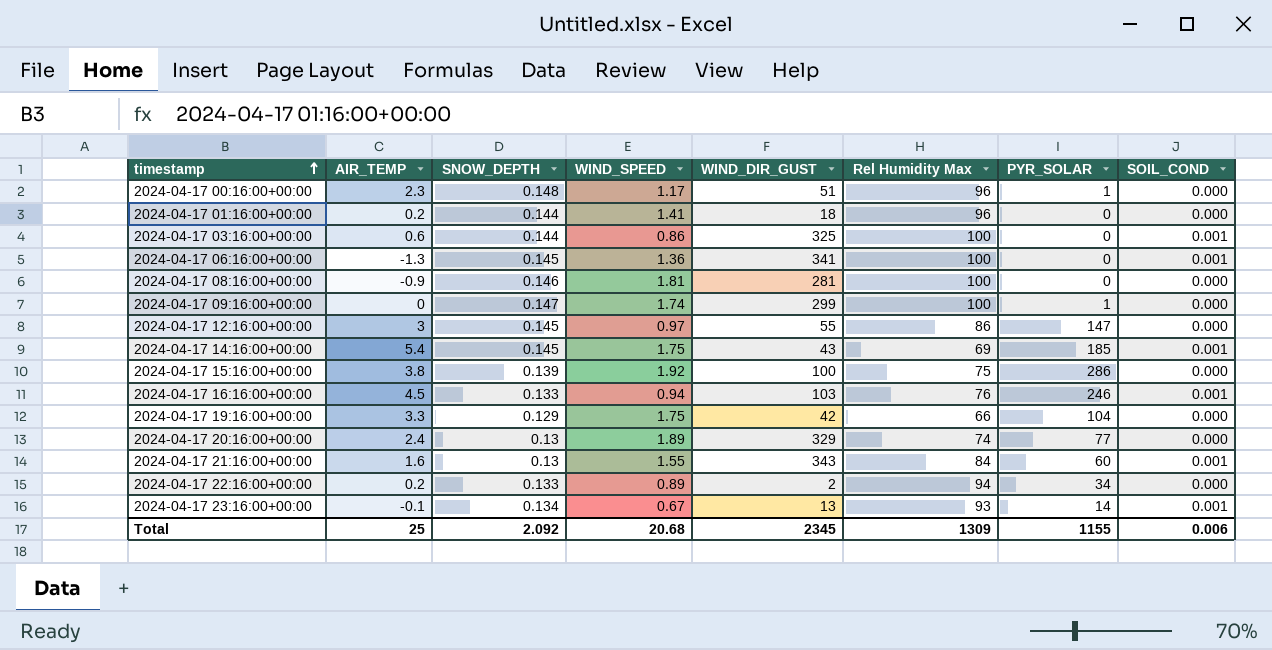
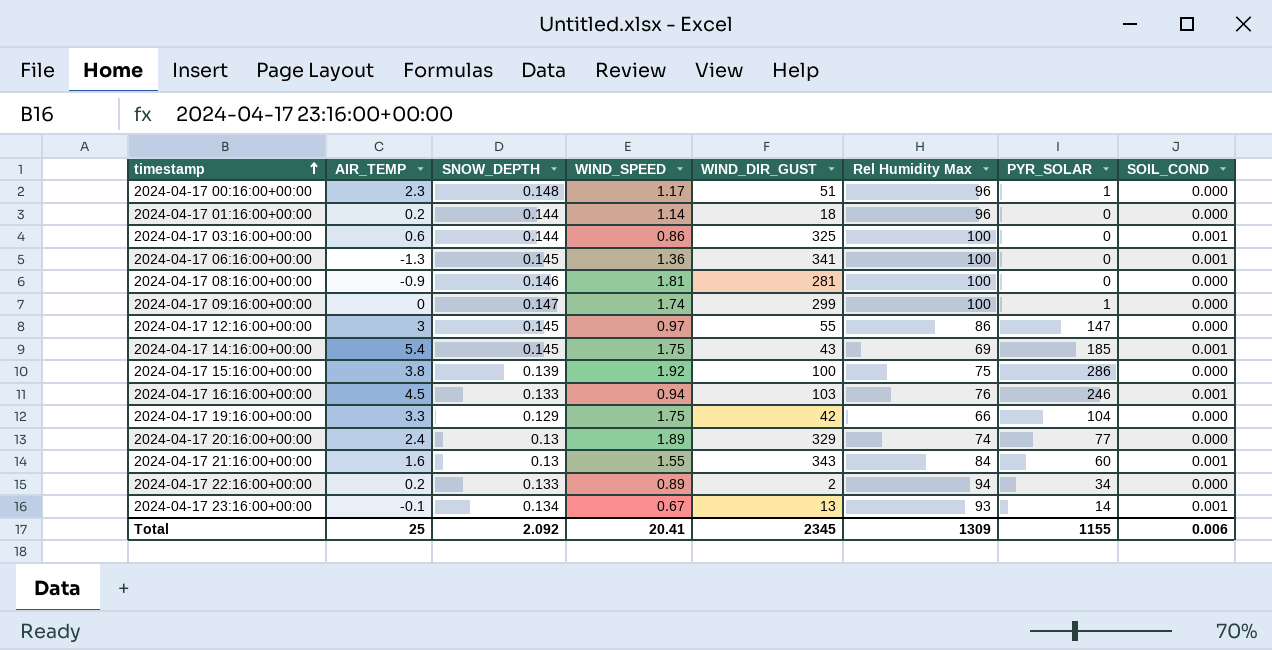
2024-04-17 01:16:00+00:00 | WIND_SPEED: 1.41 -> 1.14
Total | WIND_SPEED: 20.68 -> 20.41

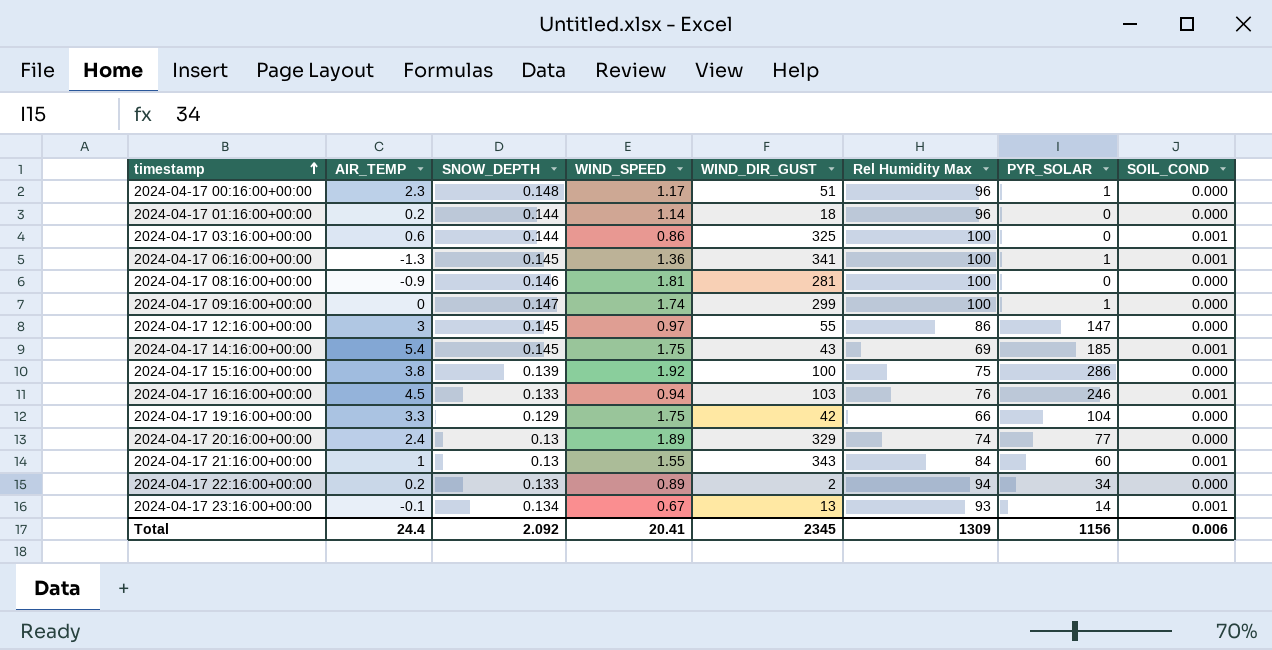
2024-04-17 06:16:00+00:00 | PYR_SOLAR: 0 -> 1
2024-04-17 21:16:00+00:00 | AIR_TEMP: 1.6 -> 1
Total | AIR_TEMP: 25 -> 24.4
Total | PYR_SOLAR: 1155 -> 1156

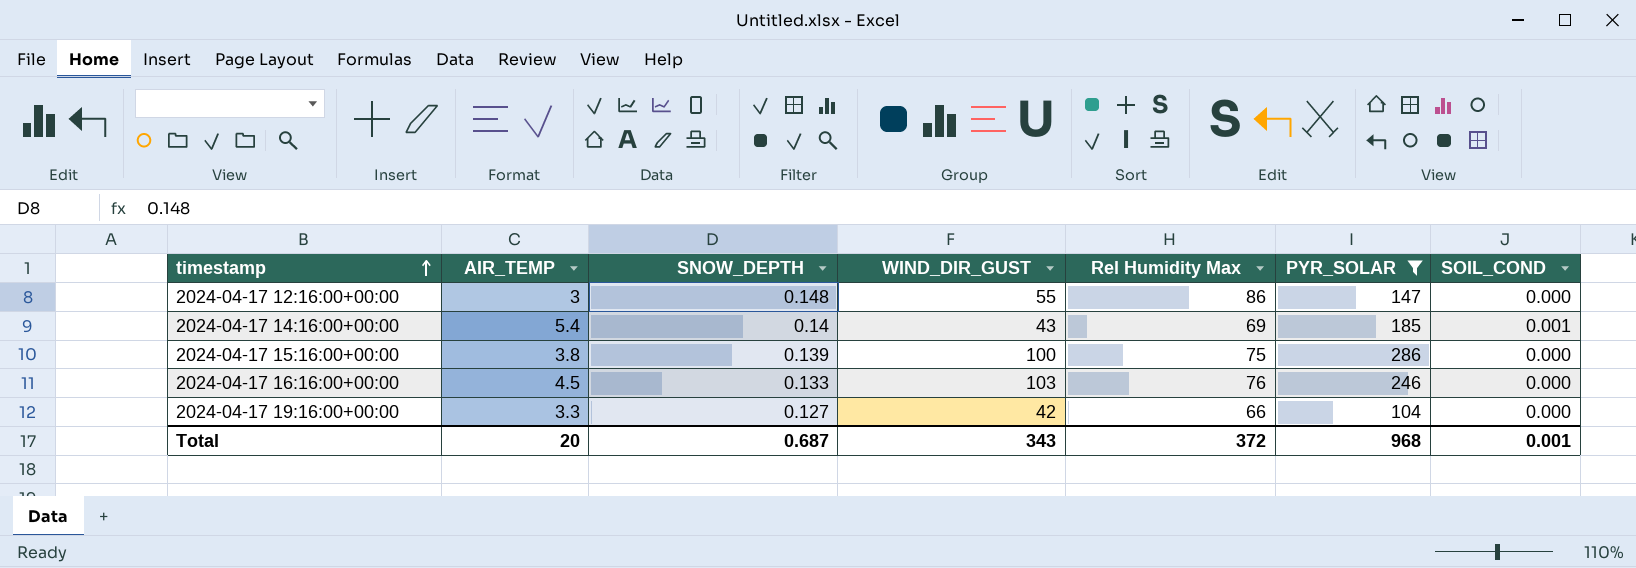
filter: none -> PYR_SOLAR >= 104
column WIND_SPEED | position: 4 -> none
2024-04-17 12:16:00+00:00 | SNOW_DEPTH: 0.145 -> 0.148
2024-04-17 14:16:00+00:00 | SNOW_DEPTH: 0.145 -> 0.14
2024-04-17 16:16:00+00:00 | SOIL_COND: 0.001 -> 0.000
2024-04-17 19:16:00+00:00 | SNOW_DEPTH: 0.129 -> 0.127
Total | AIR_TEMP: 24.4 -> 20
Total | SNOW_DEPTH: 2.092 -> 0.687
Total | WIND_DIR_GUST: 2345 -> 343
Total | Rel Humidity Max: 1309 -> 372
Total | PYR_SOLAR: 1156 -> 968
Total | SOIL_COND: 0.006 -> 0.001

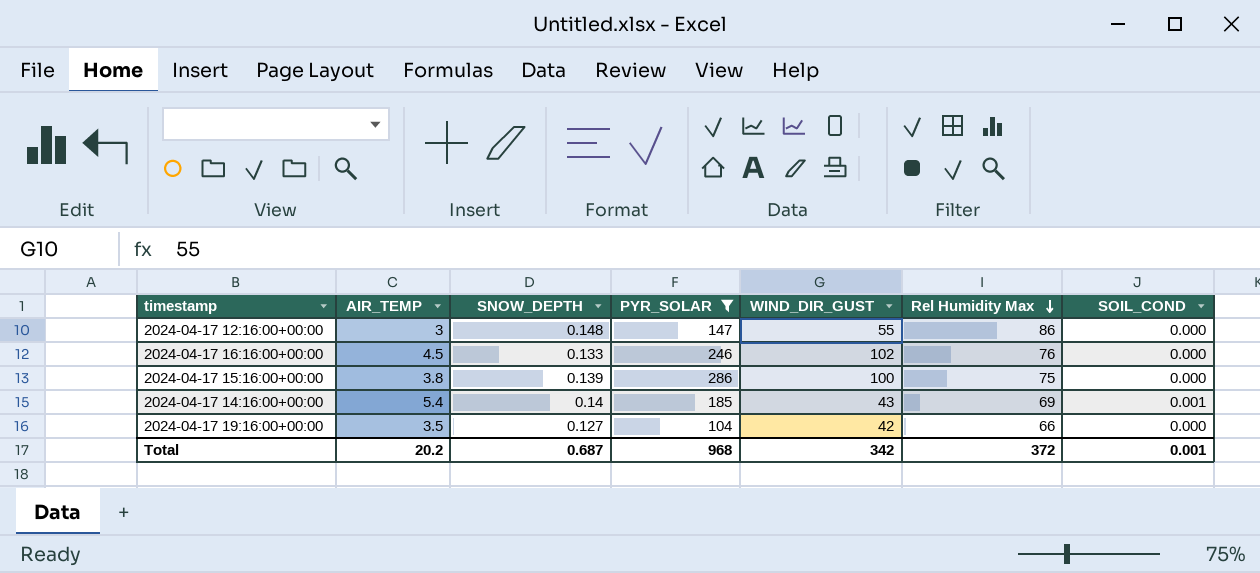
row order: timestamp ascending -> Rel Humidity Max descending
column PYR_SOLAR | position: 6 -> 4
2024-04-17 16:16:00+00:00 | WIND_DIR_GUST: 103 -> 102
2024-04-17 19:16:00+00:00 | AIR_TEMP: 3.3 -> 3.5
Total | AIR_TEMP: 20 -> 20.2
Total | WIND_DIR_GUST: 343 -> 342

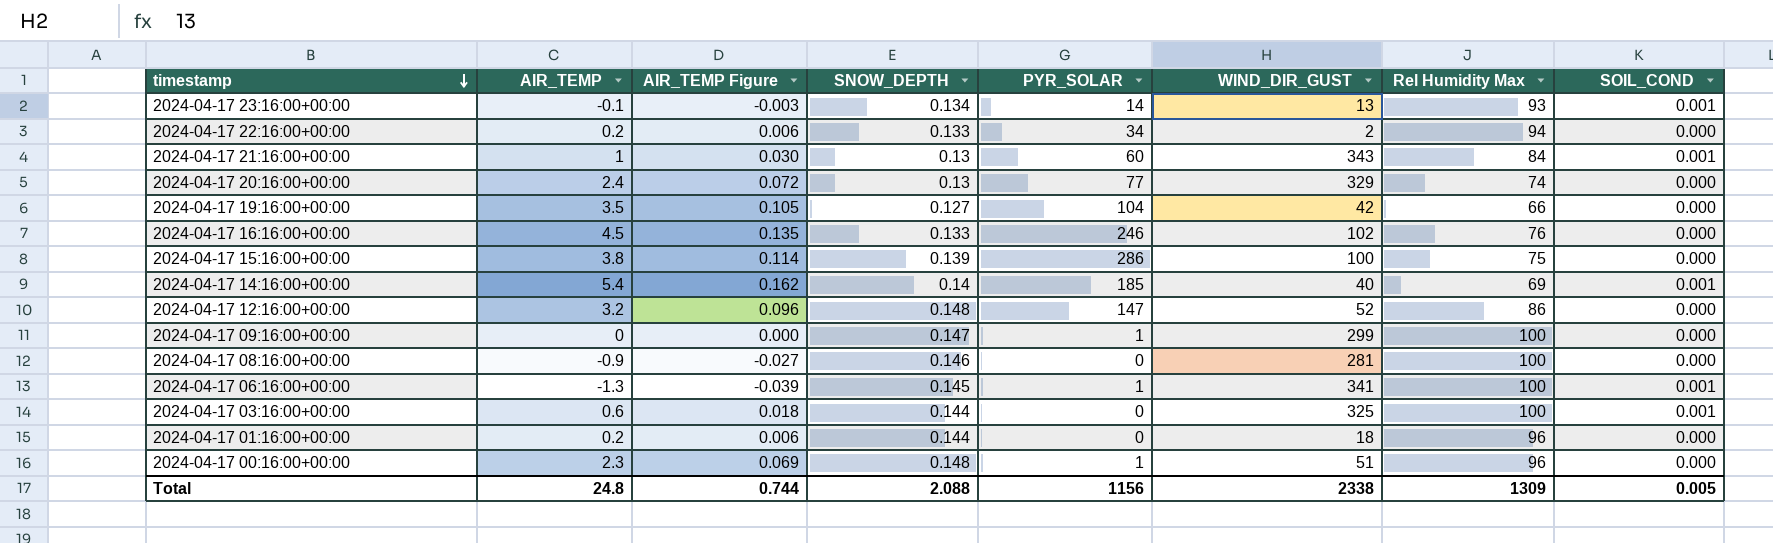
filter: PYR_SOLAR >= 104 -> none
row order: Rel Humidity Max descending -> timestamp descending
column AIR_TEMP Figure | formula: none -> [AIR_TEMP] * 0.03
2024-04-17 14:16:00+00:00 | WIND_DIR_GUST: 43 -> 40
2024-04-17 12:16:00+00:00 | AIR_TEMP: 3 -> 3.2
2024-04-17 12:16:00+00:00 | WIND_DIR_GUST: 55 -> 52
Total | AIR_TEMP: 20.2 -> 24.8
Total | SNOW_DEPTH: 0.687 -> 2.088
Total | PYR_SOLAR: 968 -> 1156
Total | WIND_DIR_GUST: 342 -> 2338
Total | Rel Humidity Max: 372 -> 1309
Total | SOIL_COND: 0.001 -> 0.005

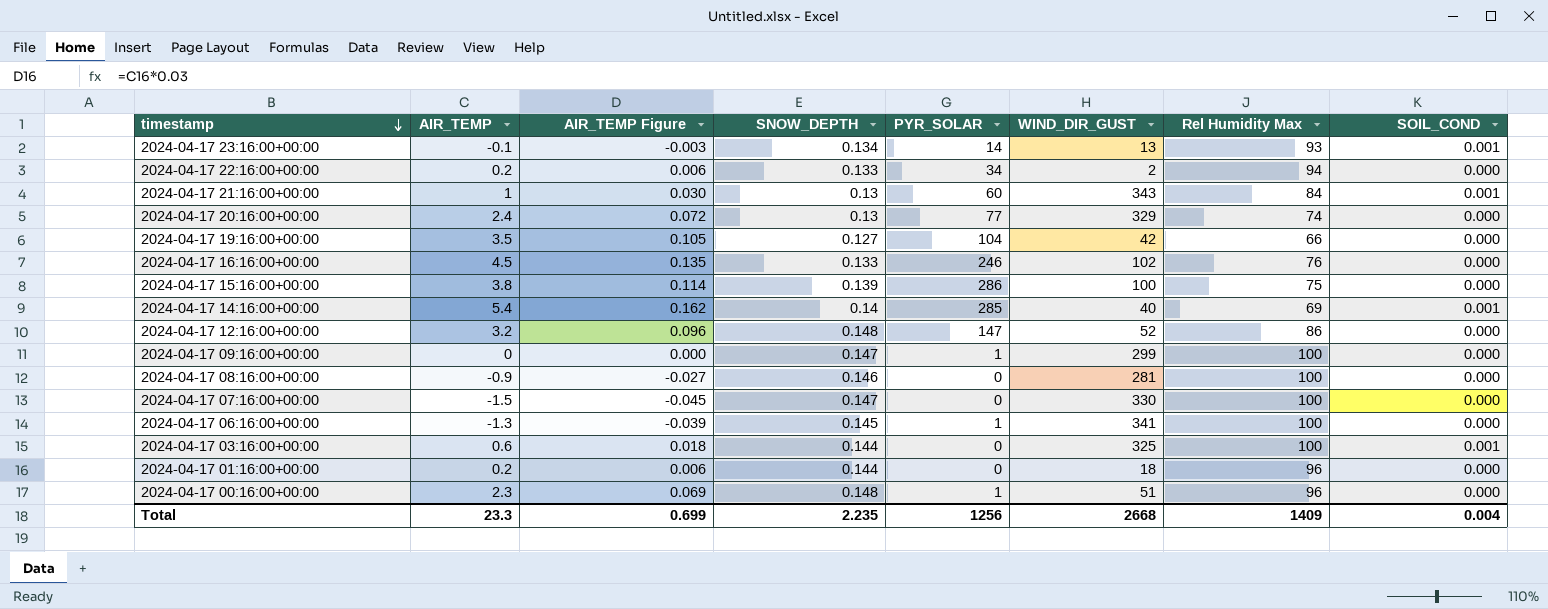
2024-04-17 14:16:00+00:00 | PYR_SOLAR: 185 -> 285
row 2024-04-17 07:16:00+00:00: none -> -1.5 | -0.045 | 0.147 | 0 | 330 | 100 | 0.000
2024-04-17 06:16:00+00:00 | SOIL_COND: 0.001 -> 0.000
Total | AIR_TEMP: 24.8 -> 23.3
Total | AIR_TEMP Figure: 0.744 -> 0.699
Total | SNOW_DEPTH: 2.088 -> 2.235
Total | PYR_SOLAR: 1156 -> 1256
Total | WIND_DIR_GUST: 2338 -> 2668
Total | Rel Humidity Max: 1309 -> 1409
Total | SOIL_COND: 0.005 -> 0.004

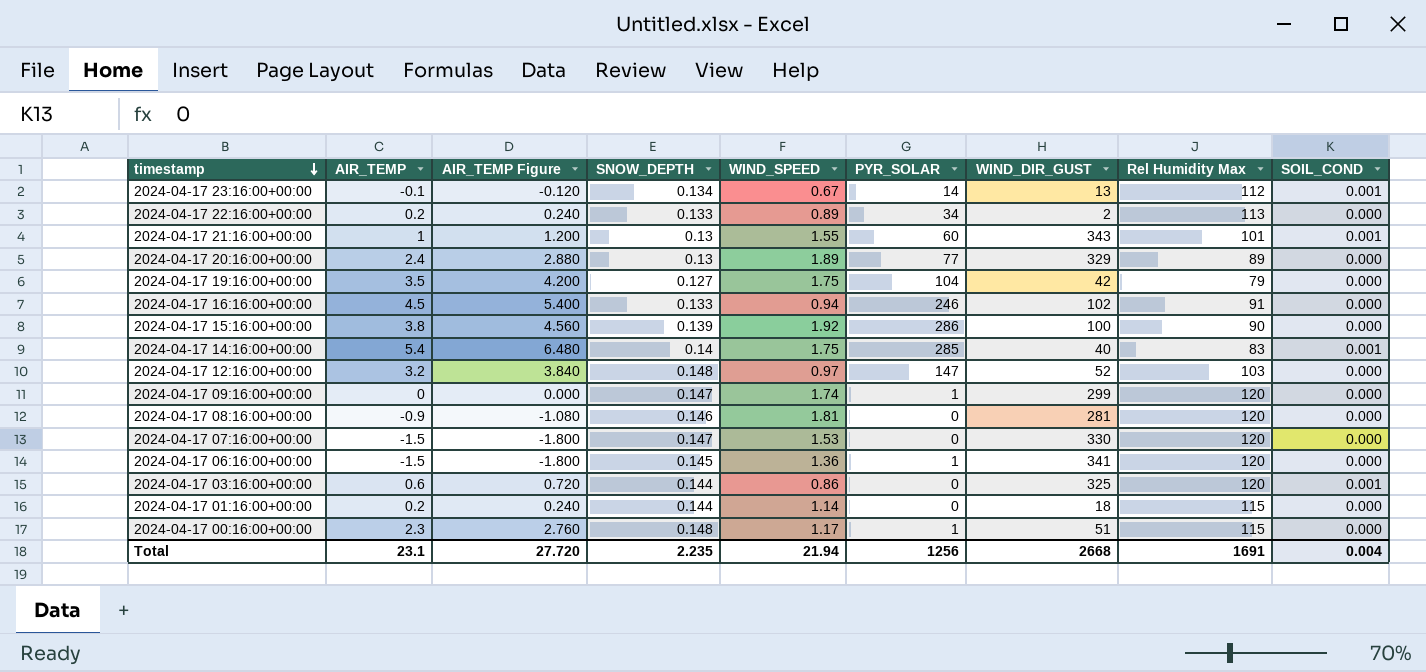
column AIR_TEMP Figure | formula: [AIR_TEMP] * 0.03 -> [AIR_TEMP] * 1.2
column WIND_SPEED | position: none -> 5
2024-04-17 23:16:00+00:00 | Rel Humidity Max: 93 -> 112
2024-04-17 22:16:00+00:00 | Rel Humidity Max: 94 -> 113
2024-04-17 21:16:00+00:00 | Rel Humidity Max: 84 -> 101
2024-04-17 20:16:00+00:00 | Rel Humidity Max: 74 -> 89
2024-04-17 19:16:00+00:00 | Rel Humidity Max: 66 -> 79
2024-04-17 16:16:00+00:00 | Rel Humidity Max: 76 -> 91
2024-04-17 15:16:00+00:00 | Rel Humidity Max: 75 -> 90
2024-04-17 14:16:00+00:00 | Rel Humidity Max: 69 -> 83
2024-04-17 12:16:00+00:00 | Rel Humidity Max: 86 -> 103
2024-04-17 09:16:00+00:00 | Rel Humidity Max: 100 -> 120
2024-04-17 08:16:00+00:00 | Rel Humidity Max: 100 -> 120
2024-04-17 07:16:00+00:00 | Rel Humidity Max: 100 -> 120
2024-04-17 06:16:00+00:00 | AIR_TEMP: -1.3 -> -1.5
2024-04-17 06:16:00+00:00 | Rel Humidity Max: 100 -> 120
2024-04-17 03:16:00+00:00 | Rel Humidity Max: 100 -> 120
2024-04-17 01:16:00+00:00 | Rel Humidity Max: 96 -> 115
2024-04-17 00:16:00+00:00 | Rel Humidity Max: 96 -> 115
Total | AIR_TEMP: 23.3 -> 23.1
Total | AIR_TEMP Figure: 0.699 -> 27.720
Total | Rel Humidity Max: 1409 -> 1691

